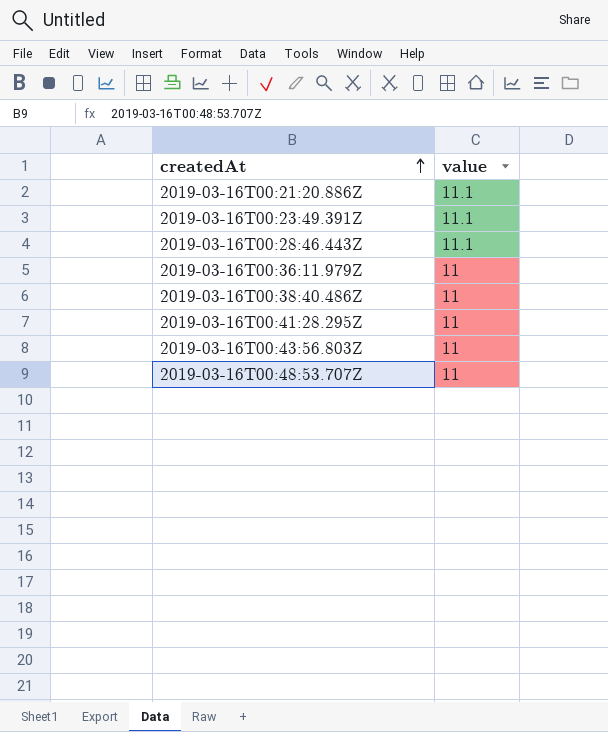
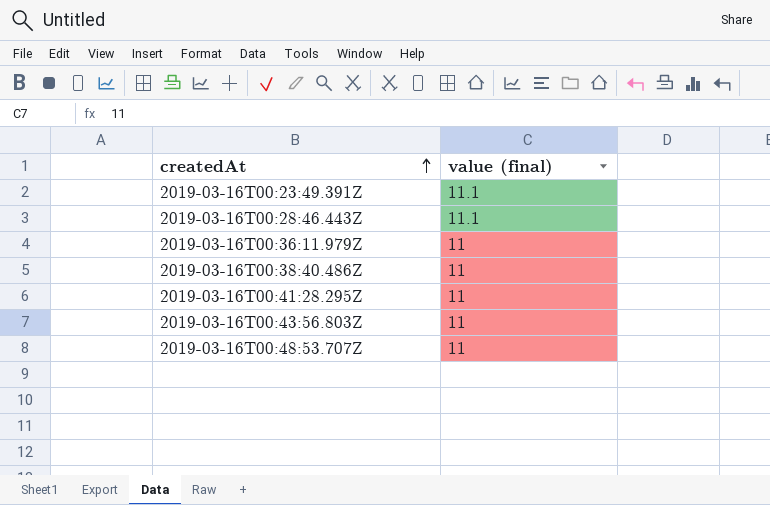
column name: value -> value (final)
row 2019-03-16T00:21:20.886Z: 11.1 -> none

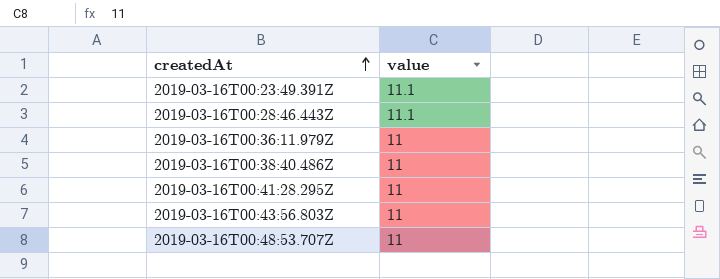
column name: value (final) -> value

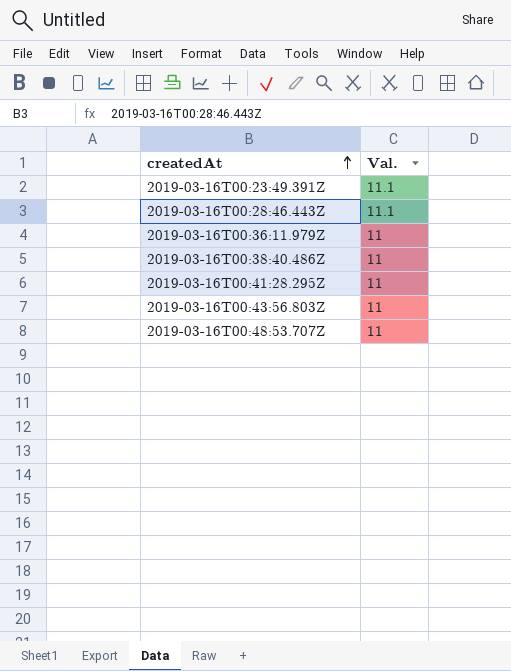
column name: value -> Val.

